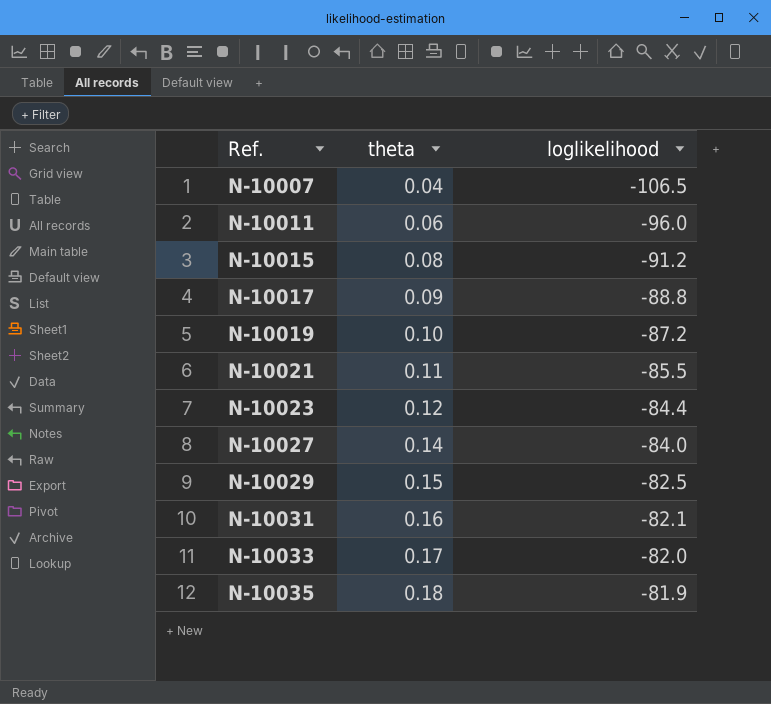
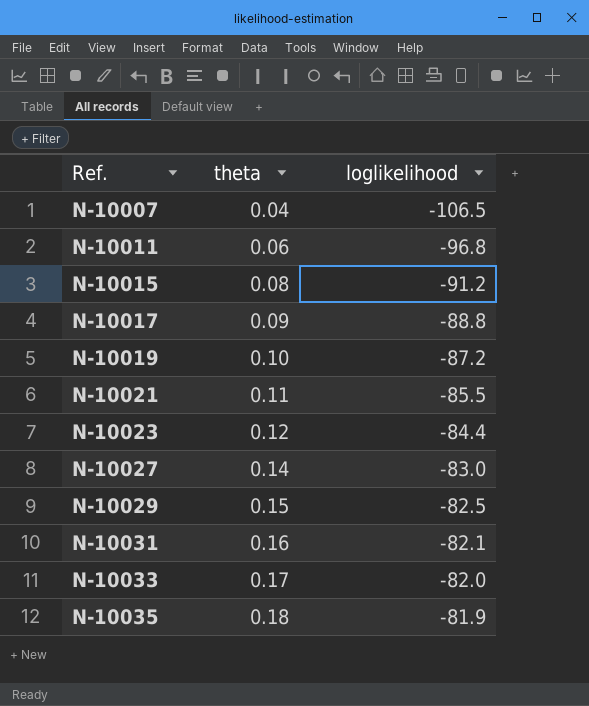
N-10011 | loglikelihood: -96.0 -> -96.8
N-10027 | loglikelihood: -84.0 -> -83.0

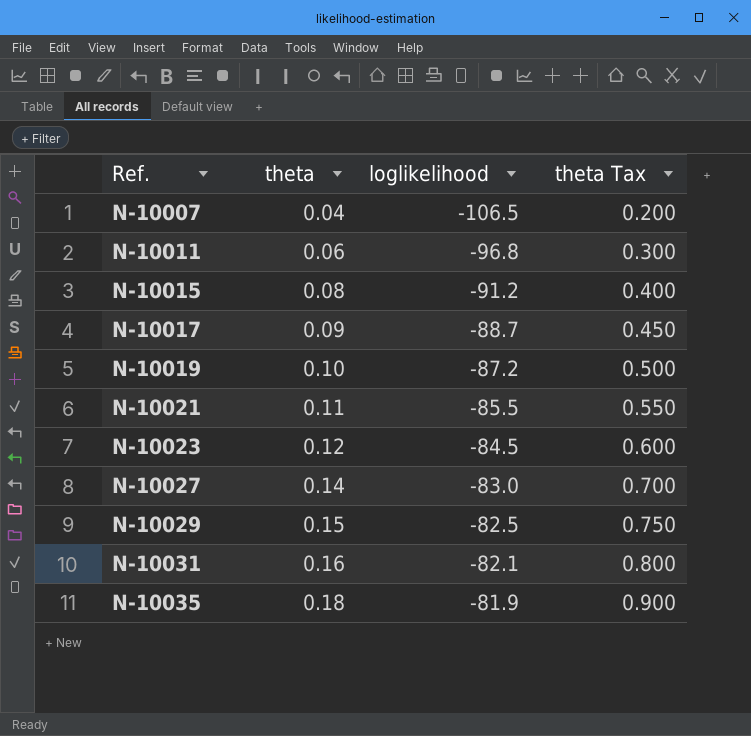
column theta Tax | formula: none -> [theta] * 5
row N-10033: 0.17 | -82.0 -> none
N-10017 | loglikelihood: -88.8 -> -88.7
N-10023 | loglikelihood: -84.4 -> -84.5

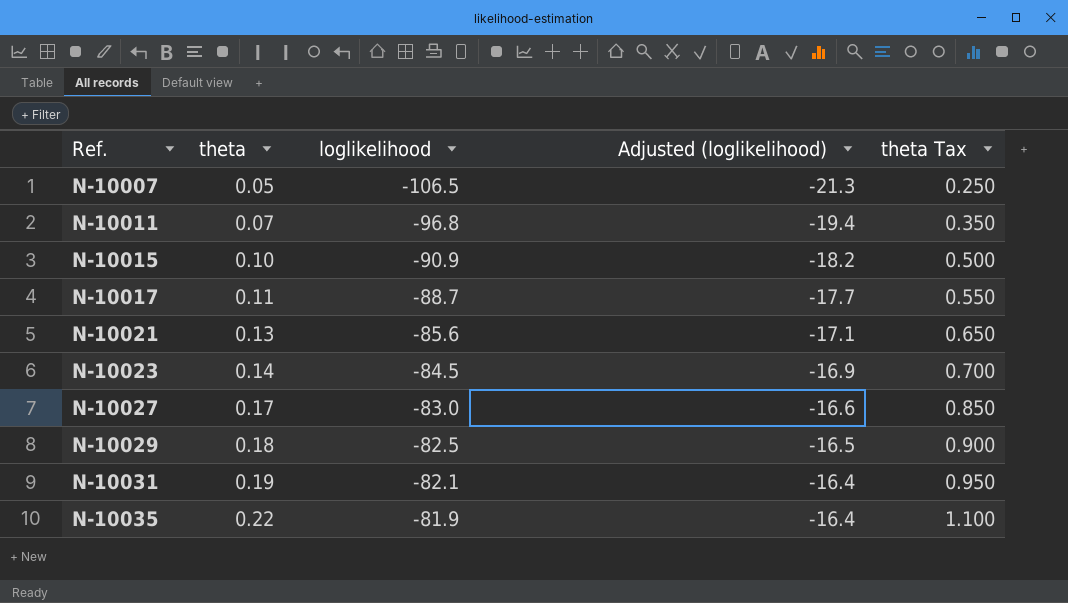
column Adjusted (loglikelihood) | formula: none -> [loglikelihood] * 0.2
row N-10019: 0.10 | -87.2 | 0.500 -> none
N-10007 | theta: 0.04 -> 0.05
N-10007 | theta Tax: 0.200 -> 0.250
N-10011 | theta: 0.06 -> 0.07
N-10011 | theta Tax: 0.300 -> 0.350
N-10015 | theta: 0.08 -> 0.10
N-10015 | loglikelihood: -91.2 -> -90.9
N-10015 | theta Tax: 0.400 -> 0.500
N-10017 | theta: 0.09 -> 0.11
N-10017 | theta Tax: 0.450 -> 0.550
N-10021 | theta: 0.11 -> 0.13
N-10021 | loglikelihood: -85.5 -> -85.6
N-10021 | theta Tax: 0.550 -> 0.650
N-10023 | theta: 0.12 -> 0.14
N-10023 | theta Tax: 0.600 -> 0.700
N-10027 | theta: 0.14 -> 0.17
N-10027 | theta Tax: 0.700 -> 0.850
N-10029 | theta: 0.15 -> 0.18
N-10029 | theta Tax: 0.750 -> 0.900
N-10031 | theta: 0.16 -> 0.19
N-10031 | theta Tax: 0.800 -> 0.950
N-10035 | theta: 0.18 -> 0.22
N-10035 | theta Tax: 0.900 -> 1.100

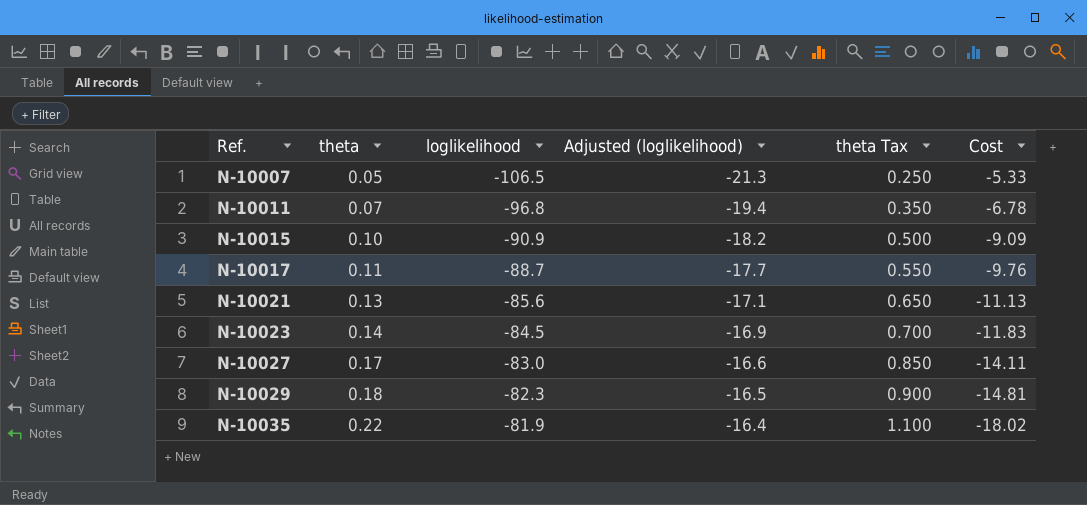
column Cost | formula: none -> [theta] * [loglikelihood]
row N-10031: 0.19 | -82.1 | -16.4 | 0.950 -> none
N-10029 | loglikelihood: -82.5 -> -82.3

